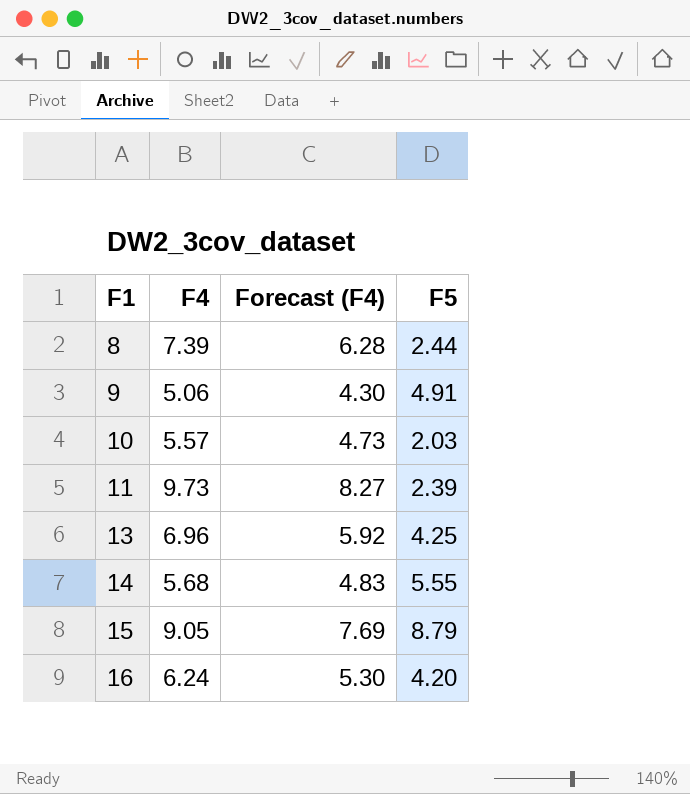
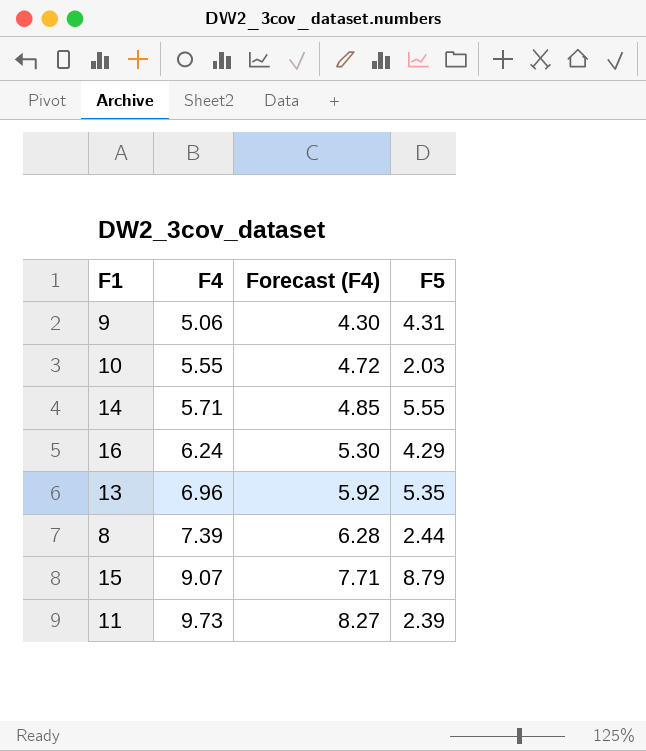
row order: F1 ascending -> F4 ascending
9 | F5: 4.91 -> 4.31
10 | F4: 5.57 -> 5.55
10 | Forecast (F4): 4.73 -> 4.72
14 | F4: 5.68 -> 5.71
14 | Forecast (F4): 4.83 -> 4.85
16 | F5: 4.20 -> 4.29
13 | F5: 4.25 -> 5.35
15 | F4: 9.05 -> 9.07
15 | Forecast (F4): 7.69 -> 7.71

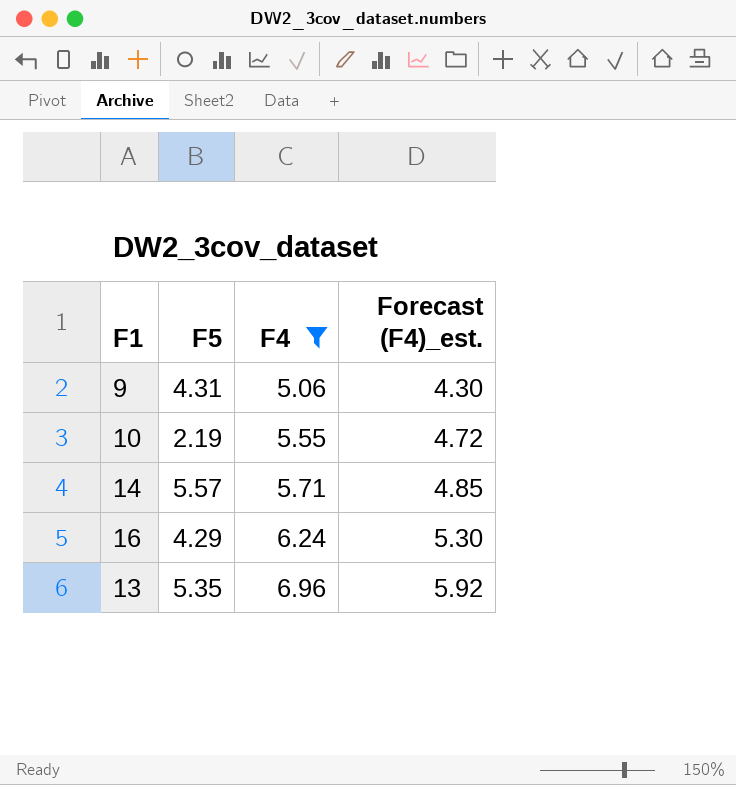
filter: none -> F4 <= 6.96
column F5 | position: 4 -> 2
column name: Forecast (F4) -> Forecast (F4)_est.
10 | F5: 2.03 -> 2.19
14 | F5: 5.55 -> 5.57

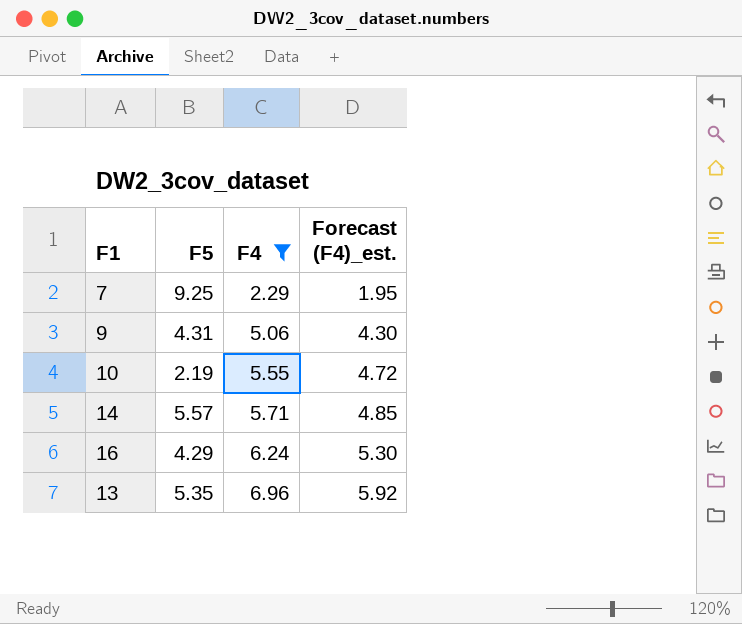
row 7: none -> 9.25 | 2.29 | 1.95

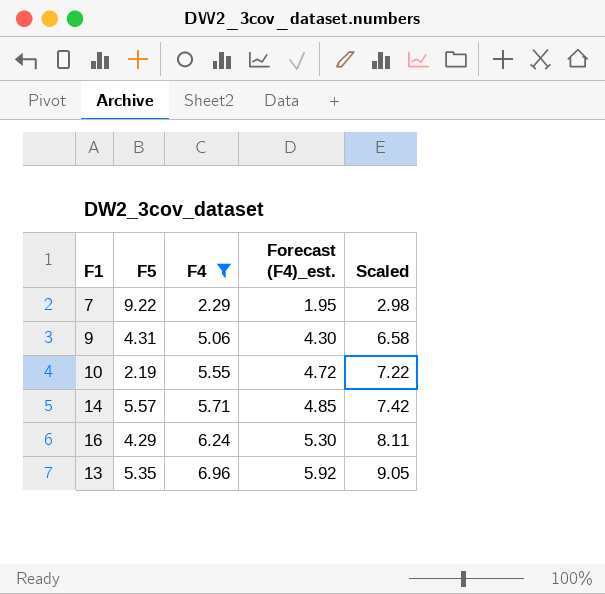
column Scaled | formula: none -> [F4] * 1.3
7 | F5: 9.25 -> 9.22

